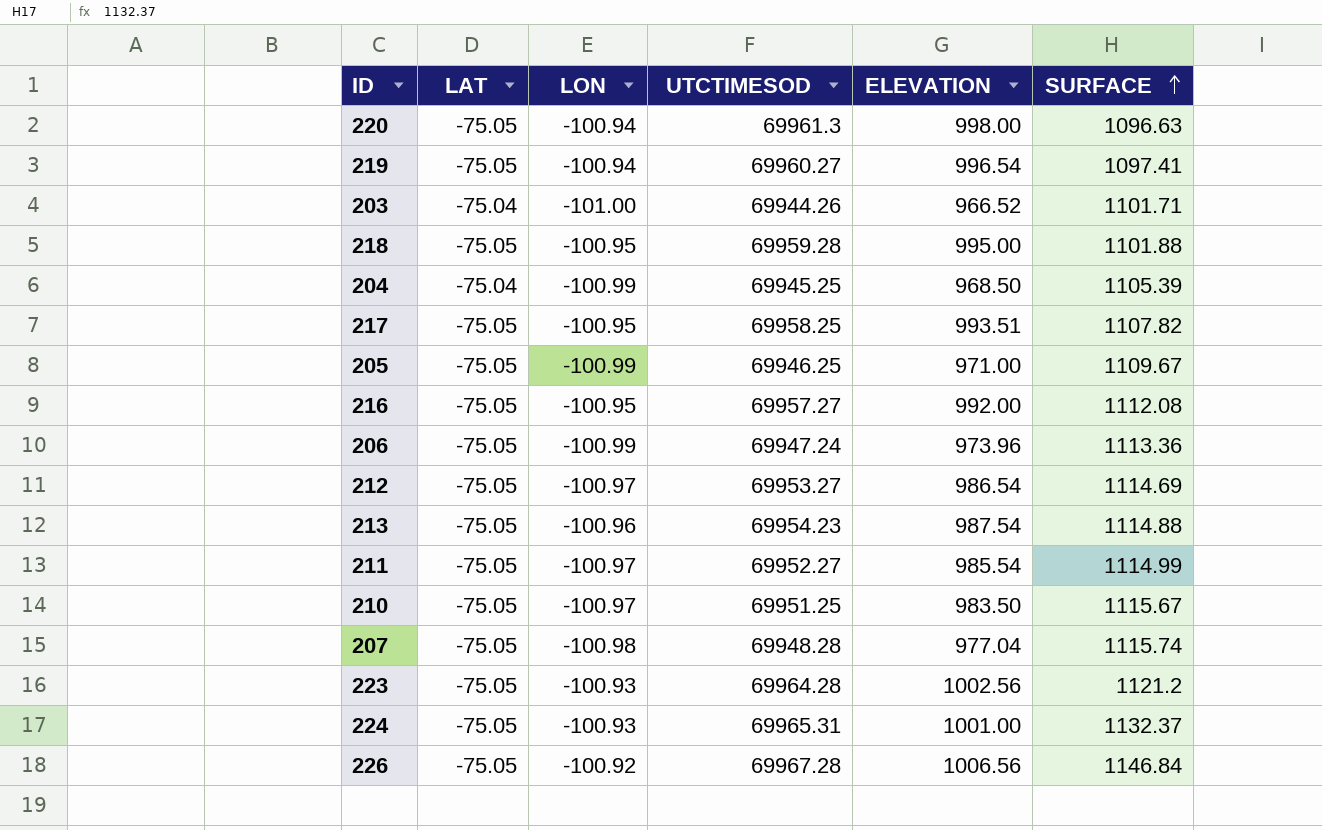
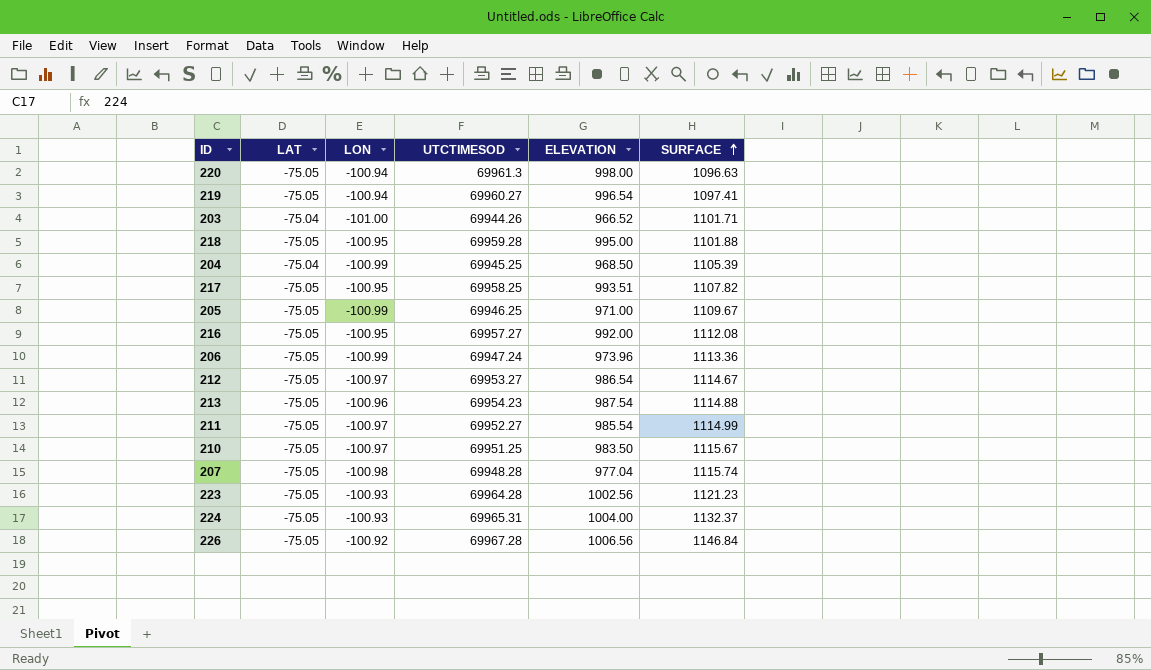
212 | SURFACE: 1114.69 -> 1114.67
223 | SURFACE: 1121.2 -> 1121.23
224 | ELEVATION: 1001.00 -> 1004.00

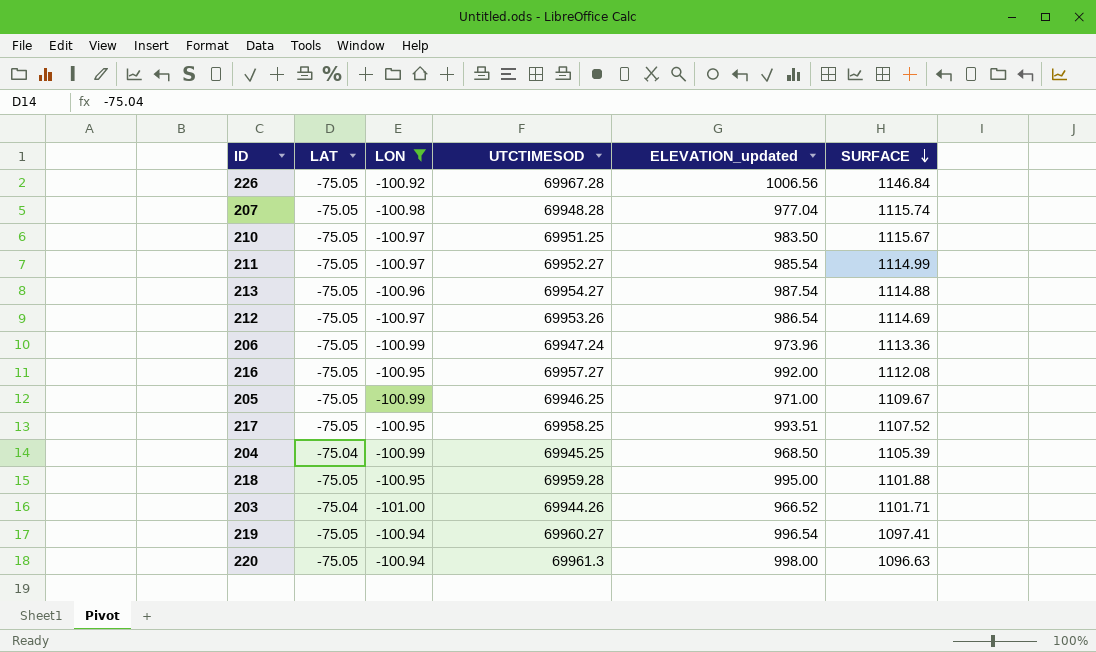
filter: none -> LON != -100.93
row order: SURFACE ascending -> SURFACE descending
column name: ELEVATION -> ELEVATION_updated
213 | UTCTIMESOD: 69954.23 -> 69954.27
212 | UTCTIMESOD: 69953.27 -> 69953.26
212 | SURFACE: 1114.67 -> 1114.69
217 | SURFACE: 1107.82 -> 1107.52

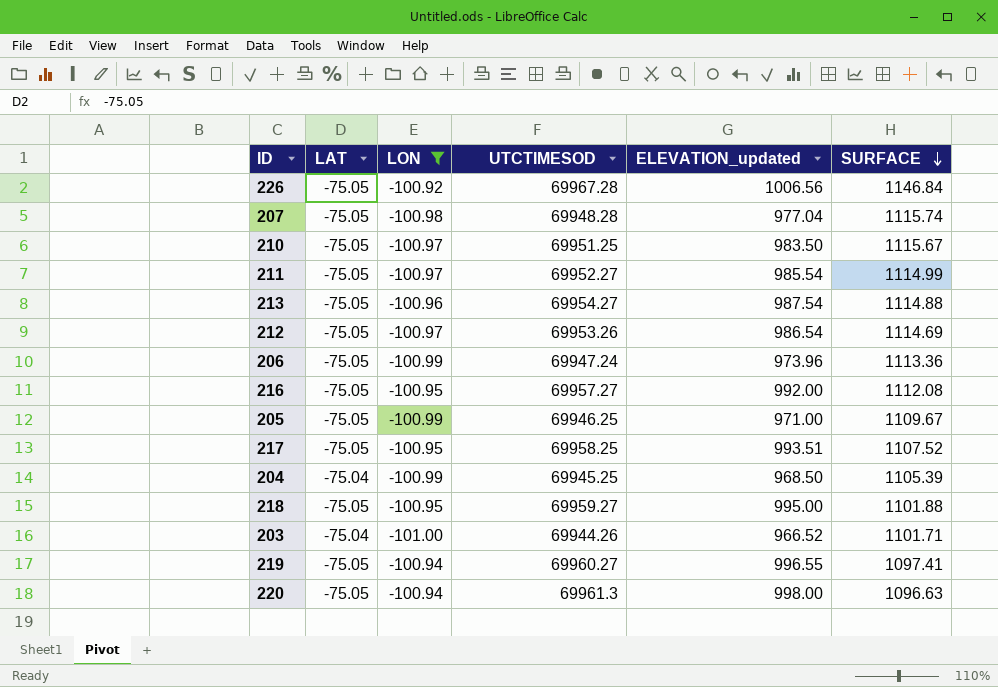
218 | UTCTIMESOD: 69959.28 -> 69959.27
219 | ELEVATION_updated: 996.54 -> 996.55

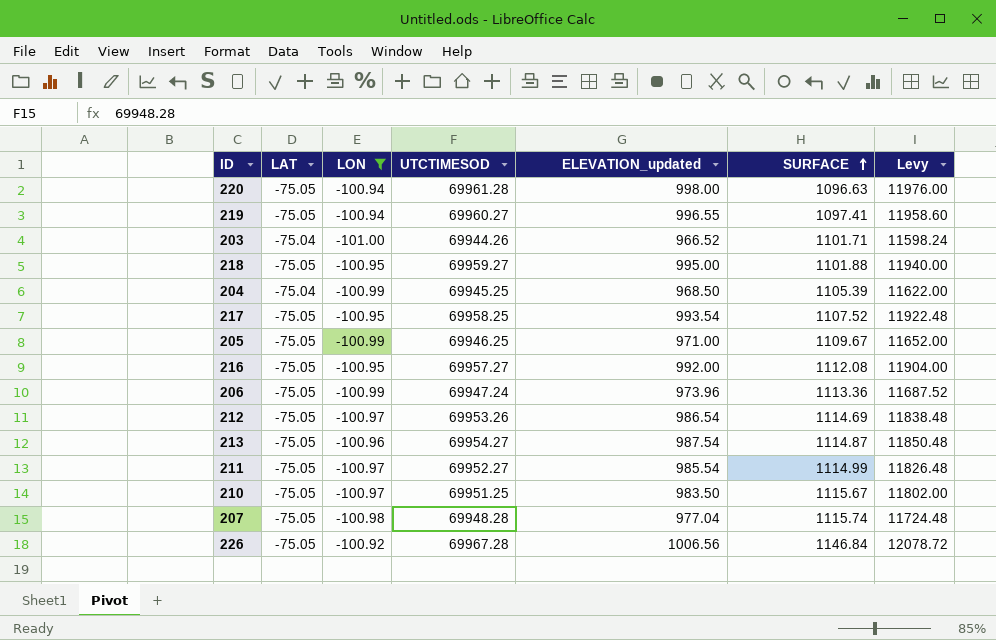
row order: SURFACE descending -> SURFACE ascending
column Levy | formula: none -> [ELEVATION_updated] * 12
220 | UTCTIMESOD: 69961.3 -> 69961.28
217 | ELEVATION_updated: 993.51 -> 993.54
213 | SURFACE: 1114.88 -> 1114.87

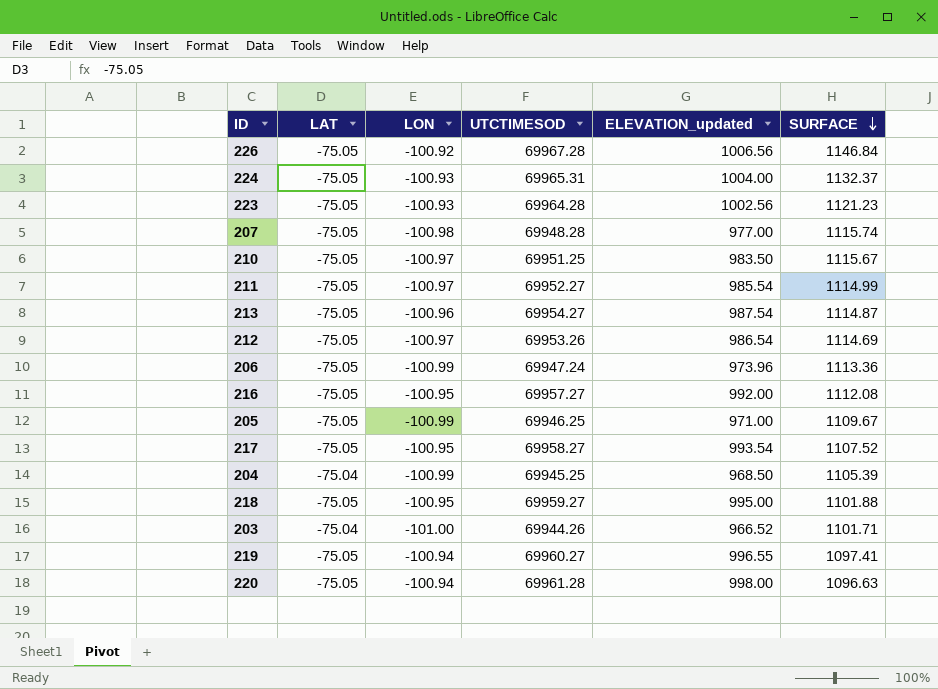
filter: LON != -100.93 -> none
row order: SURFACE ascending -> SURFACE descending
column Levy | formula: [ELEVATION_updated] * 12 -> none
207 | ELEVATION_updated: 977.04 -> 977.00
217 | UTCTIMESOD: 69958.25 -> 69958.27

